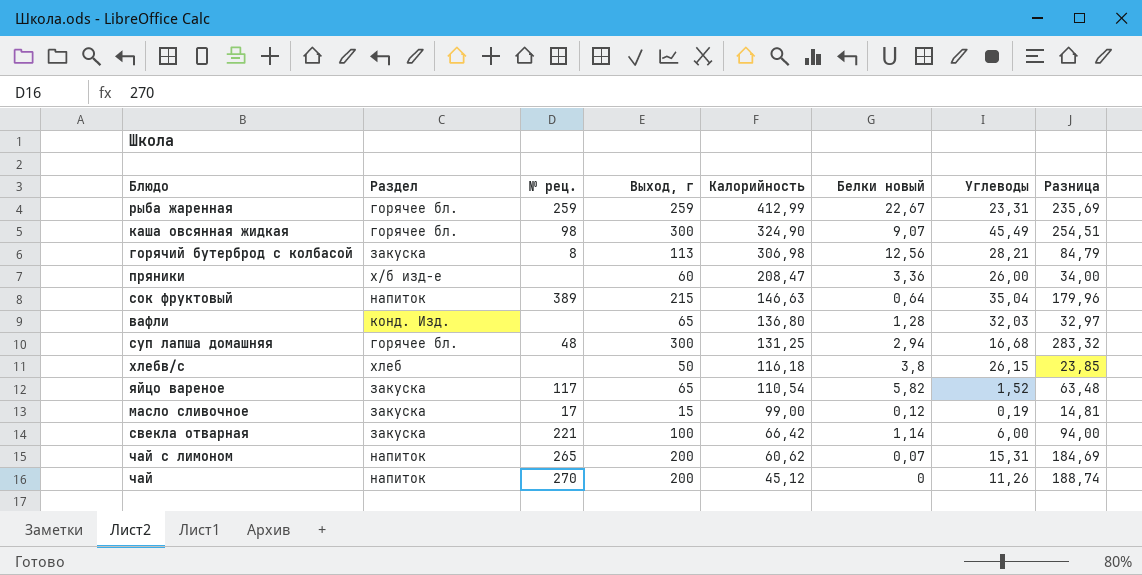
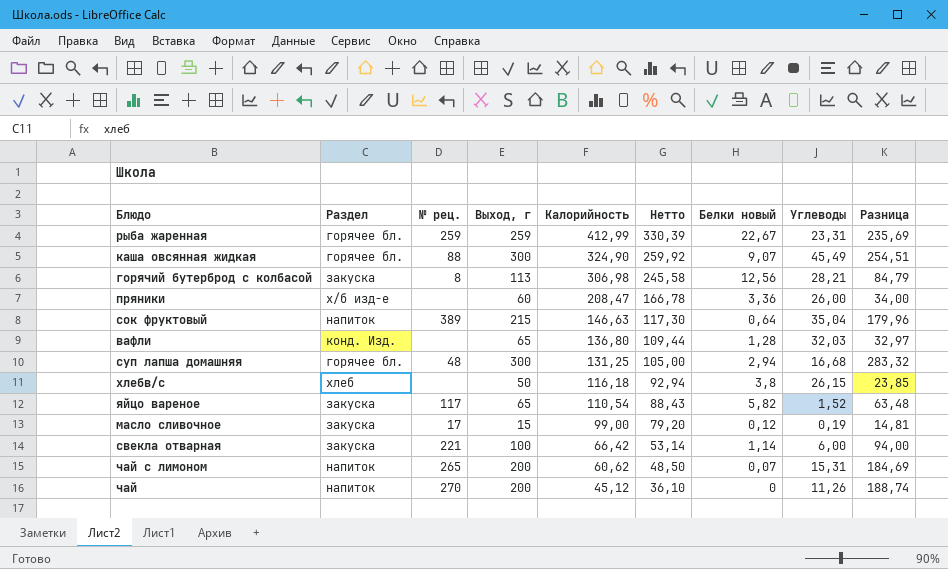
column Нетто | formula: none -> [Калорийность] * 0,8
каша овсянная жидкая | № рец.: 98 -> 88

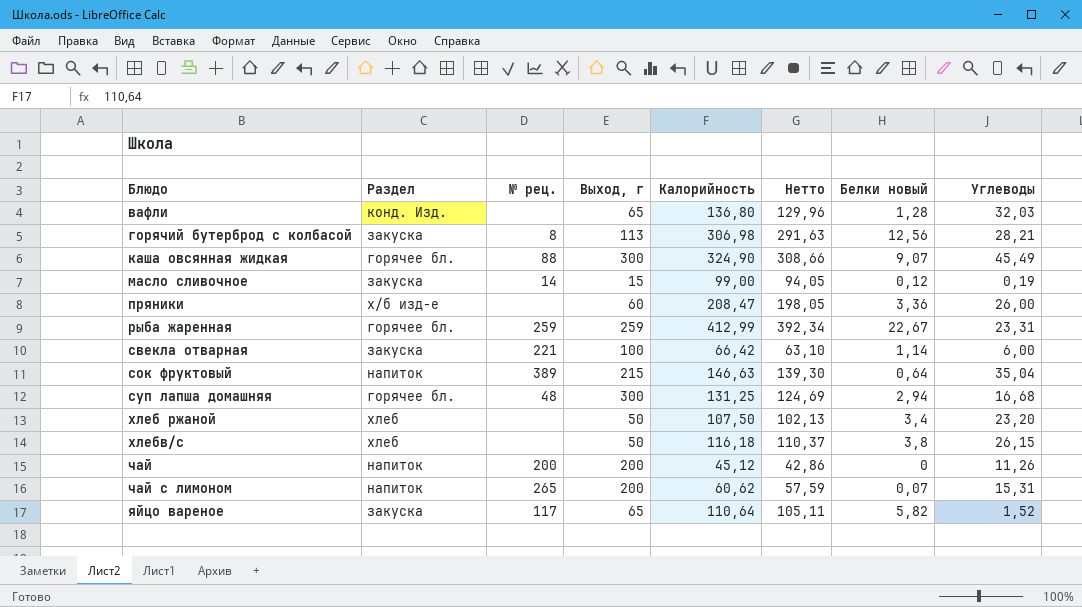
row order: Калорийность descending -> Блюдо ascending
column Разница | formula: [Выход, г] - [Углеводы] -> none
column Нетто | formula: [Калорийность] * 0,8 -> [Калорийность] * 0,95
масло сливочное | № рец.: 17 -> 14
row хлеб ржаной: none -> хлеб | none | 50 | 107,50 | 102,13 | 3,4 | 23,20
чай | № рец.: 270 -> 200
яйцо вареное | Калорийность: 110,54 -> 110,64

